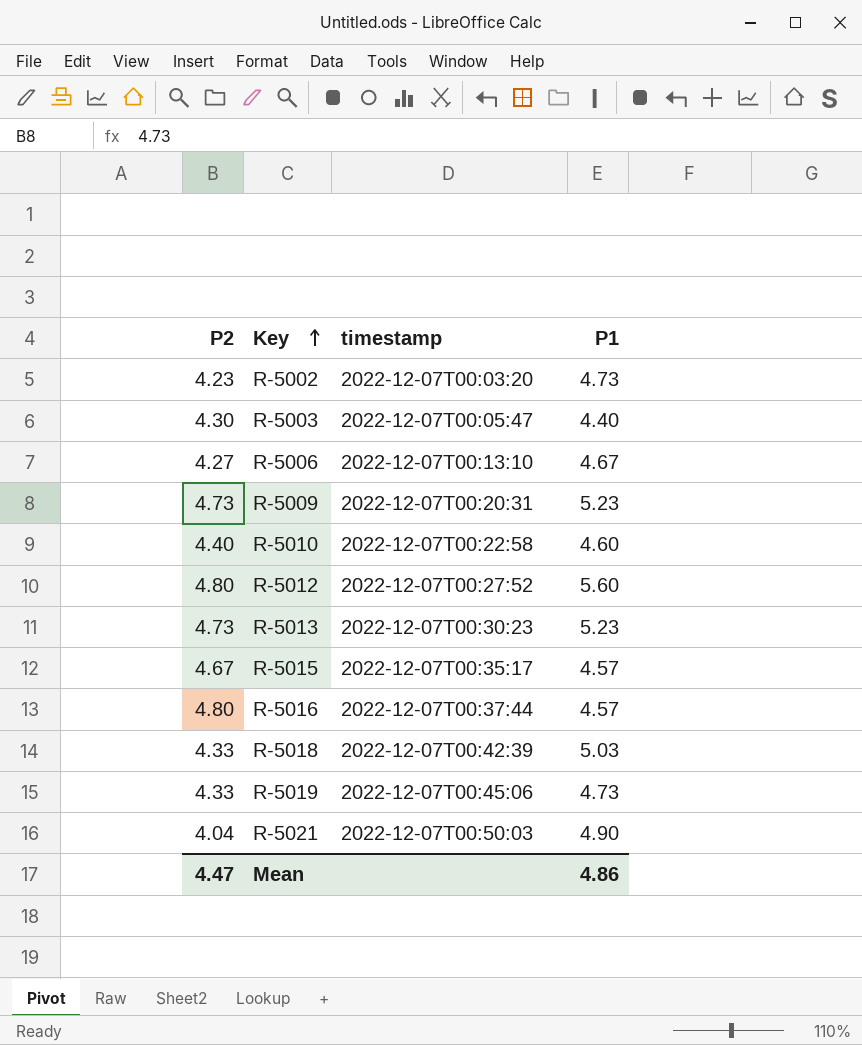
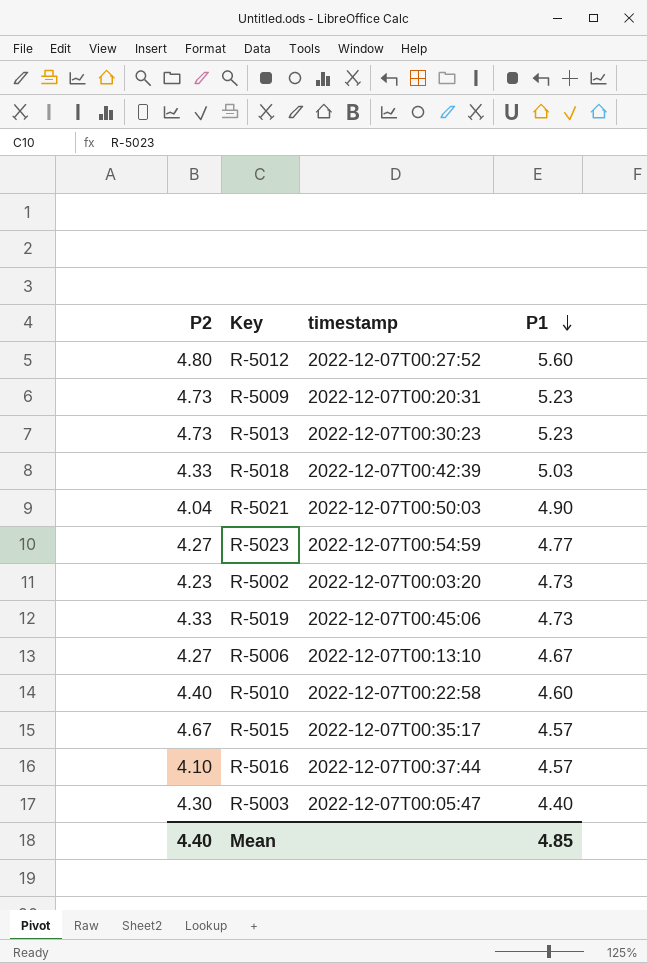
row order: Key ascending -> P1 descending
row R-5023: none -> 4.27 | 2022-12-07T00:54:59 | 4.77
R-5016 | P2: 4.80 -> 4.10
Mean | P2: 4.47 -> 4.40
Mean | P1: 4.86 -> 4.85

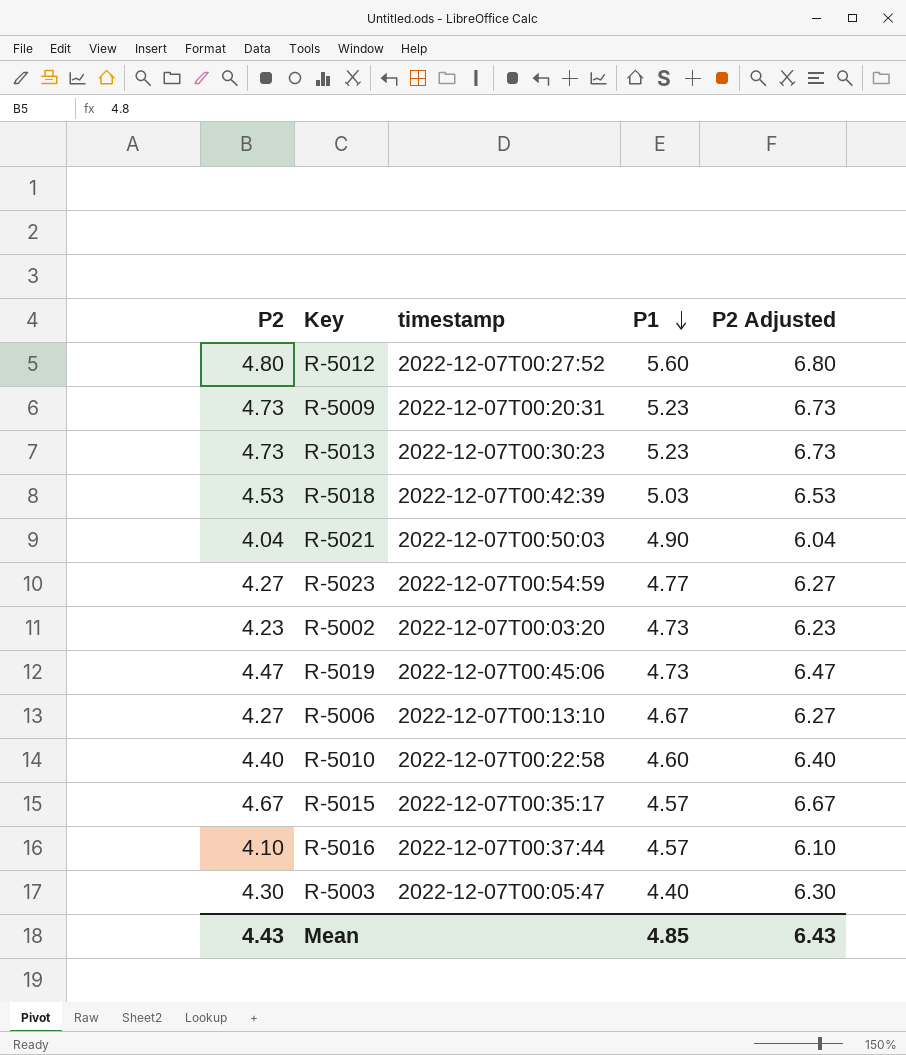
column P2 Adjusted | formula: none -> [P2] + 2
R-5018 | P2: 4.33 -> 4.53
R-5019 | P2: 4.33 -> 4.47
Mean | P2: 4.40 -> 4.43

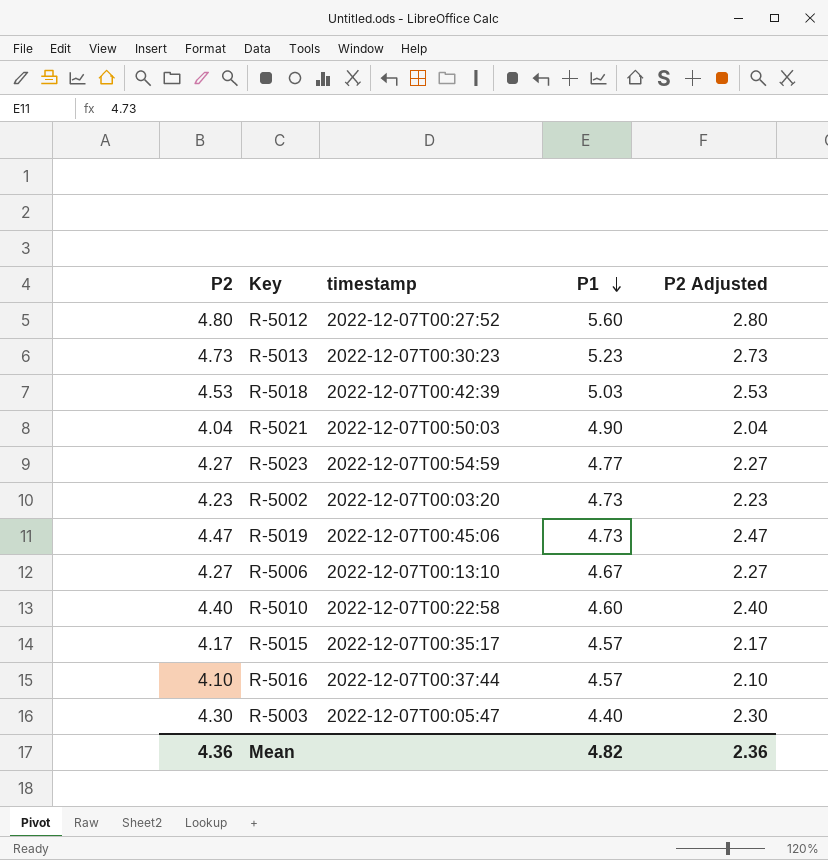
column P2 Adjusted | formula: [P2] + 2 -> [P2] - 2
row R-5009: 4.73 | 2022-12-07T00:20:31 | 5.23 | 6.73 -> none
R-5015 | P2: 4.67 -> 4.17
Mean | P2: 4.43 -> 4.36
Mean | P1: 4.85 -> 4.82
Mean | P2 Adjusted: 6.43 -> 2.36

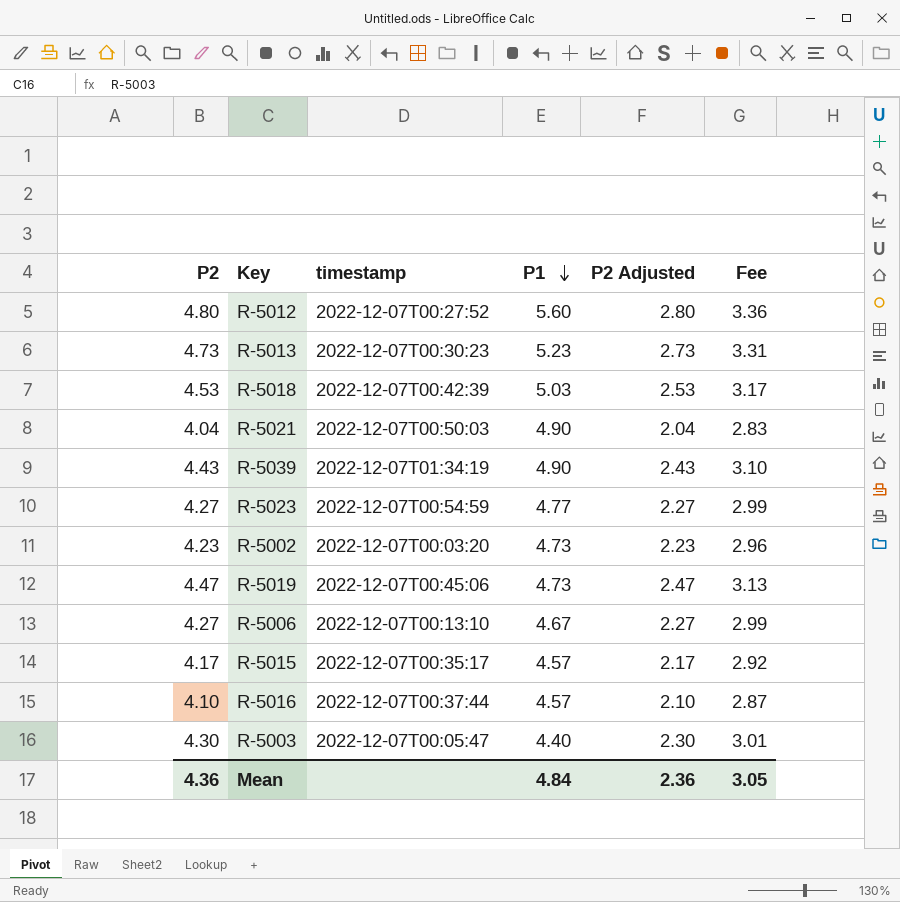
column Fee | formula: none -> [P2] * 0.7
row R-5010: 4.40 | 2022-12-07T00:22:58 | 4.60 | 2.40 -> none
row R-5039: none -> 4.43 | 2022-12-07T01:34:19 | 4.90 | 2.43 | 3.10
Mean | P1: 4.82 -> 4.84

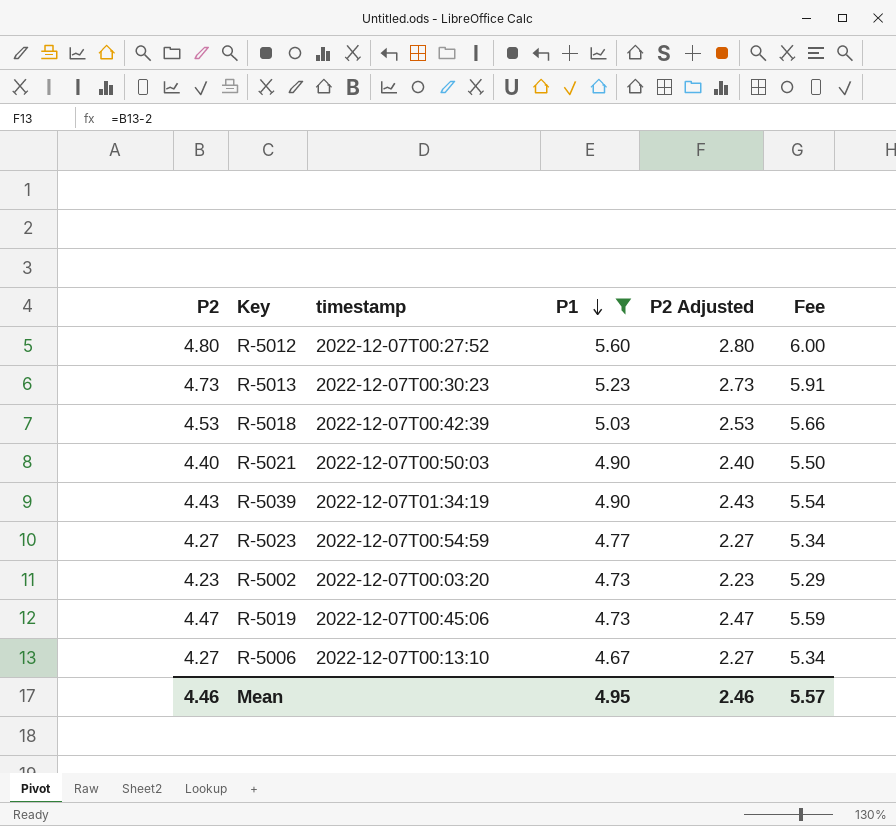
filter: none -> P1 >= 4.67
column Fee | formula: [P2] * 0.7 -> [P2] * 1.25
R-5021 | P2: 4.04 -> 4.40
R-5021 | P2 Adjusted: 2.04 -> 2.40
Mean | P2: 4.36 -> 4.46
Mean | P1: 4.84 -> 4.95
Mean | P2 Adjusted: 2.36 -> 2.46
Mean | Fee: 3.05 -> 5.57

